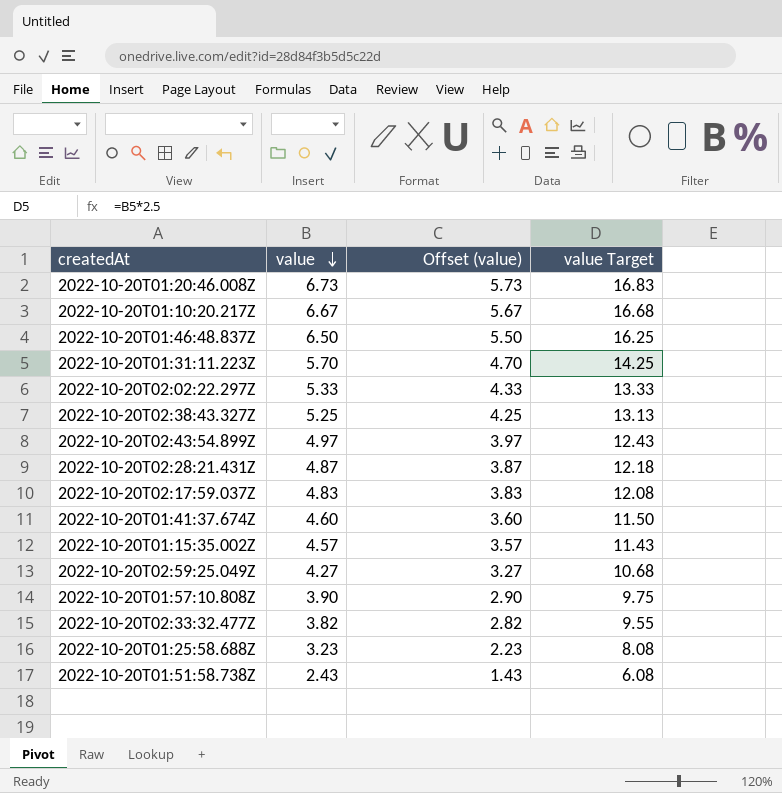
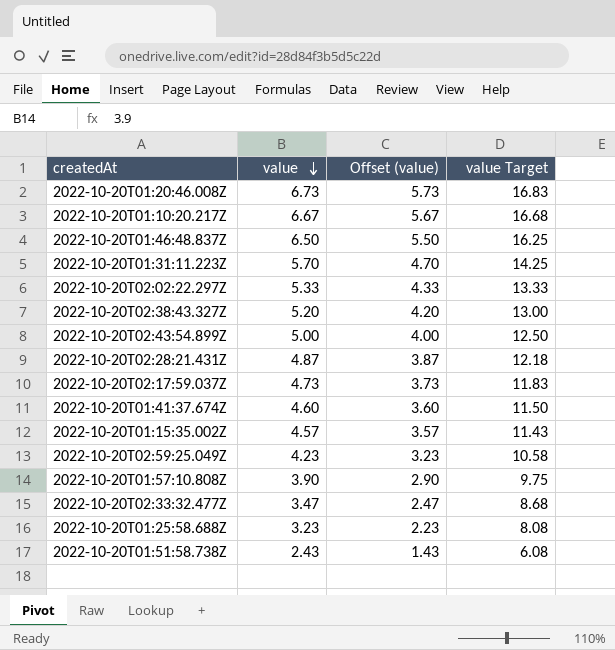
2022-10-20T02:38:43.327Z | value: 5.25 -> 5.20
2022-10-20T02:38:43.327Z | Offset (value): 4.25 -> 4.20
2022-10-20T02:38:43.327Z | value Target: 13.13 -> 13.00
2022-10-20T02:43:54.899Z | value: 4.97 -> 5.00
2022-10-20T02:43:54.899Z | Offset (value): 3.97 -> 4.00
2022-10-20T02:43:54.899Z | value Target: 12.43 -> 12.50
2022-10-20T02:17:59.037Z | value: 4.83 -> 4.73
2022-10-20T02:17:59.037Z | Offset (value): 3.83 -> 3.73
2022-10-20T02:17:59.037Z | value Target: 12.08 -> 11.83
2022-10-20T02:59:25.049Z | value: 4.27 -> 4.23
2022-10-20T02:59:25.049Z | Offset (value): 3.27 -> 3.23
2022-10-20T02:59:25.049Z | value Target: 10.68 -> 10.58
2022-10-20T02:33:32.477Z | value: 3.82 -> 3.47
2022-10-20T02:33:32.477Z | Offset (value): 2.82 -> 2.47
2022-10-20T02:33:32.477Z | value Target: 9.55 -> 8.68

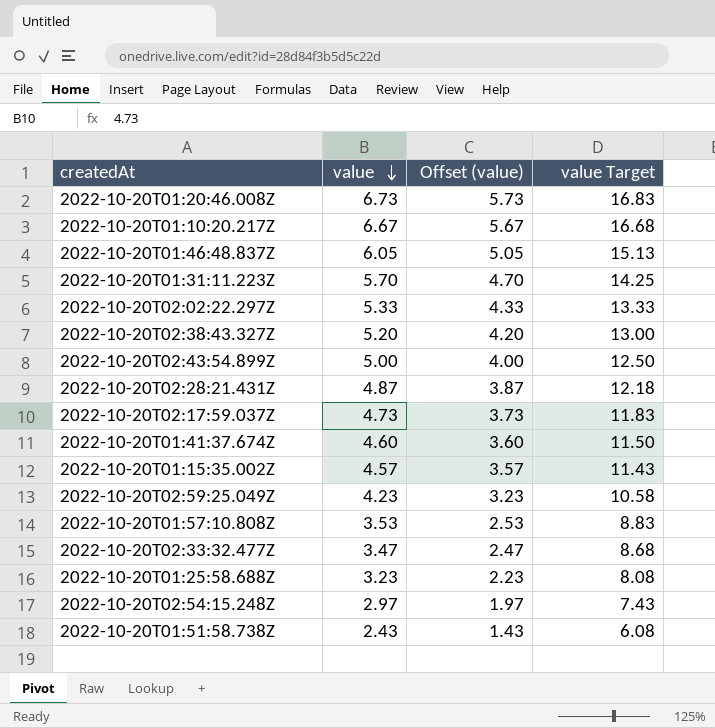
2022-10-20T01:46:48.837Z | value: 6.50 -> 6.05
2022-10-20T01:46:48.837Z | Offset (value): 5.50 -> 5.05
2022-10-20T01:46:48.837Z | value Target: 16.25 -> 15.13
2022-10-20T01:57:10.808Z | value: 3.90 -> 3.53
2022-10-20T01:57:10.808Z | Offset (value): 2.90 -> 2.53
2022-10-20T01:57:10.808Z | value Target: 9.75 -> 8.83
row 2022-10-20T02:54:15.248Z: none -> 2.97 | 1.97 | 7.43

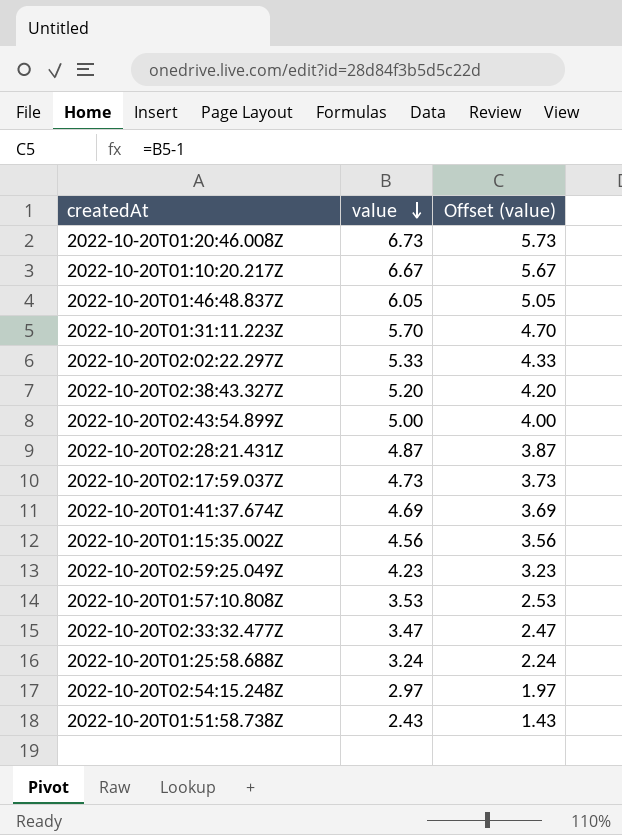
column value Target | formula: [value] * 2.5 -> none
2022-10-20T01:41:37.674Z | value: 4.60 -> 4.69
2022-10-20T01:41:37.674Z | Offset (value): 3.60 -> 3.69
2022-10-20T01:15:35.002Z | value: 4.57 -> 4.56
2022-10-20T01:15:35.002Z | Offset (value): 3.57 -> 3.56
2022-10-20T01:25:58.688Z | value: 3.23 -> 3.24
2022-10-20T01:25:58.688Z | Offset (value): 2.23 -> 2.24

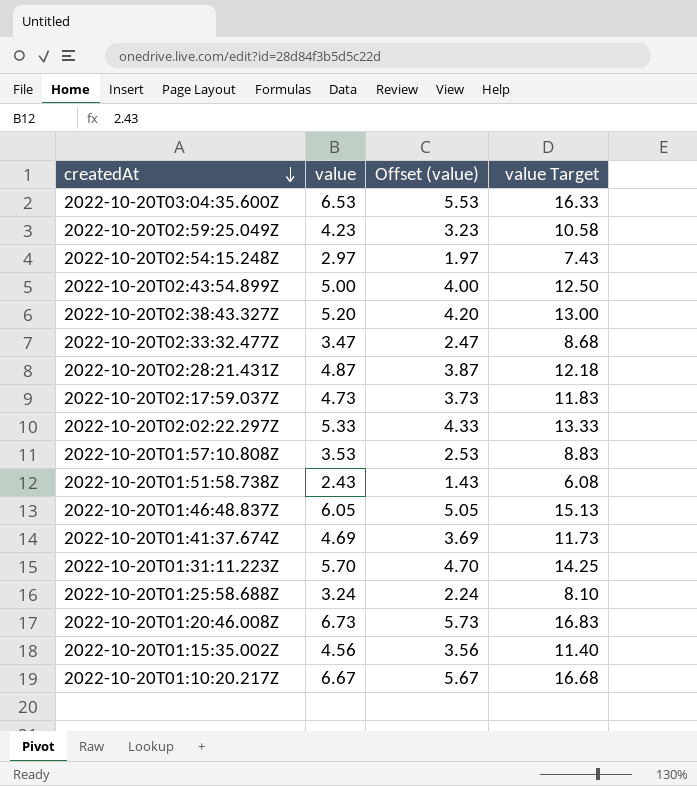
row order: value descending -> createdAt descending
column value Target | formula: none -> [value] * 2.5
row 2022-10-20T03:04:35.600Z: none -> 6.53 | 5.53 | 16.33

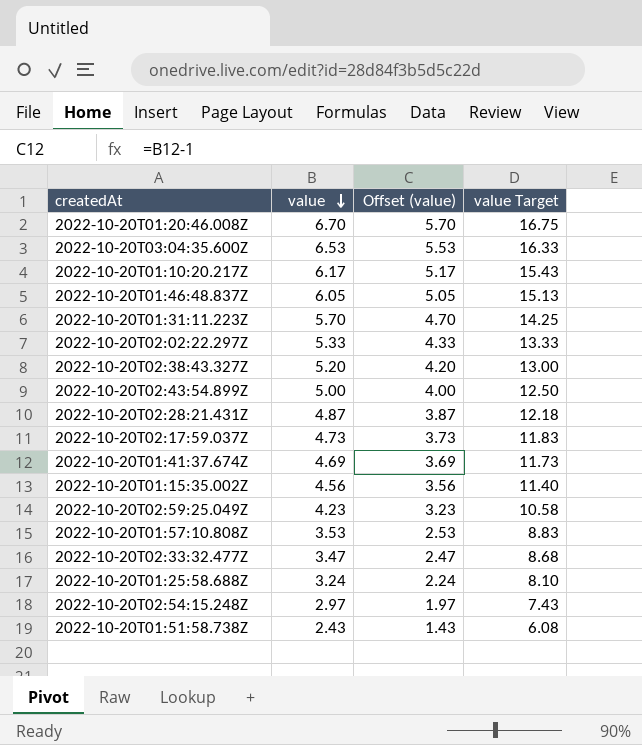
row order: createdAt descending -> value descending
2022-10-20T01:20:46.008Z | value: 6.73 -> 6.70
2022-10-20T01:20:46.008Z | Offset (value): 5.73 -> 5.70
2022-10-20T01:20:46.008Z | value Target: 16.83 -> 16.75
2022-10-20T01:10:20.217Z | value: 6.67 -> 6.17
2022-10-20T01:10:20.217Z | Offset (value): 5.67 -> 5.17
2022-10-20T01:10:20.217Z | value Target: 16.68 -> 15.43

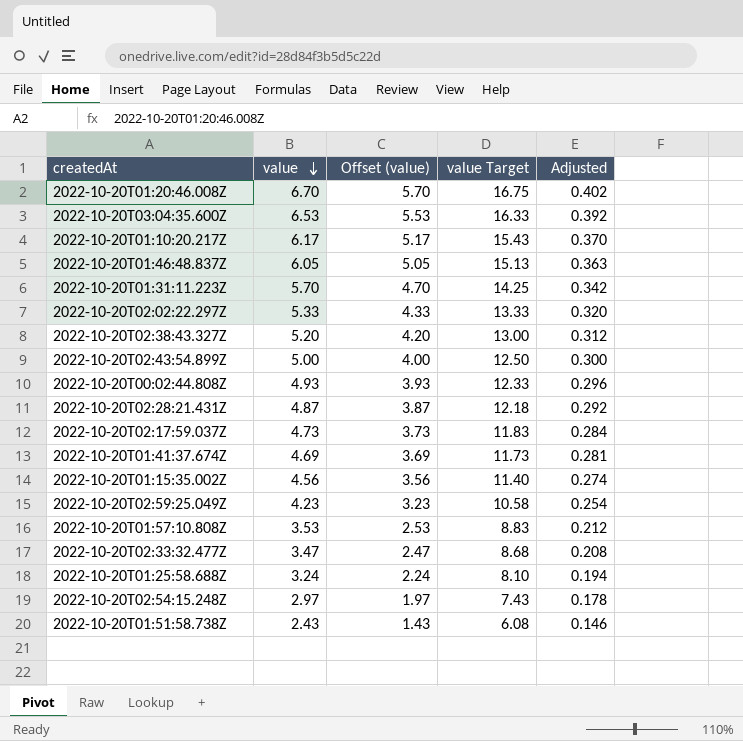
column Adjusted | formula: none -> [value] * 0.06
row 2022-10-20T00:02:44.808Z: none -> 4.93 | 3.93 | 12.33 | 0.296

